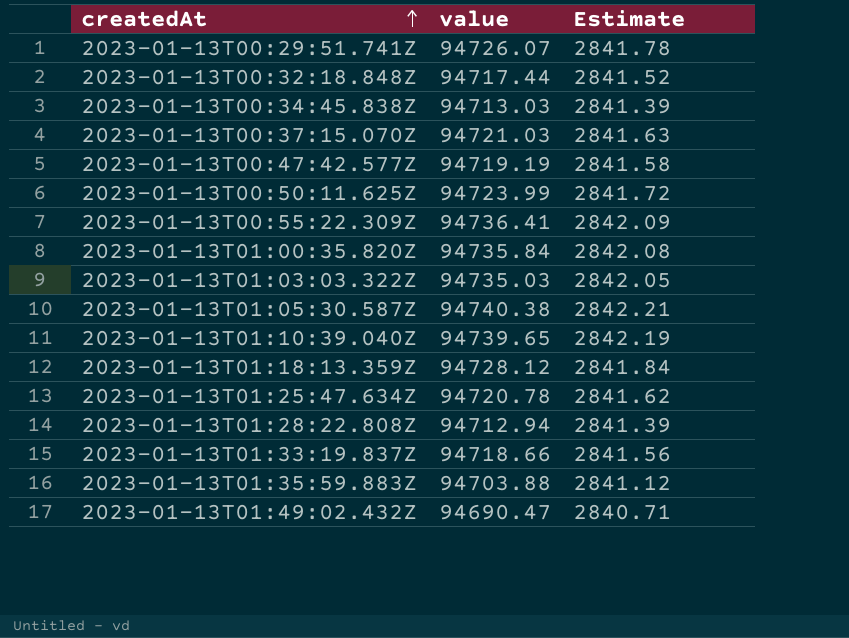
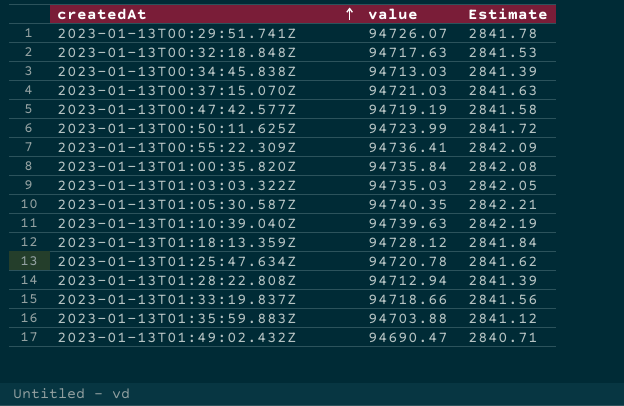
2023-01-13T00:32:18.848Z | value: 94717.44 -> 94717.63
2023-01-13T00:32:18.848Z | Estimate: 2841.52 -> 2841.53
2023-01-13T01:05:30.587Z | value: 94740.38 -> 94740.35
2023-01-13T01:10:39.040Z | value: 94739.65 -> 94739.63

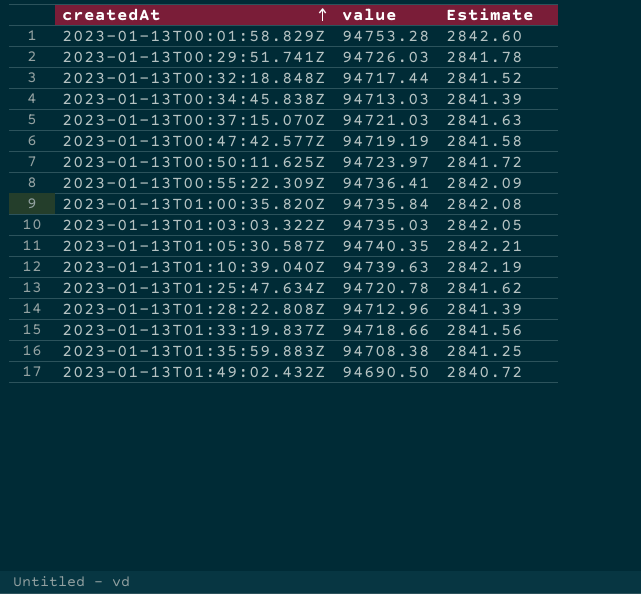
row 2023-01-13T01:18:13.359Z: 94728.12 | 2841.84 -> none
row 2023-01-13T00:01:58.829Z: none -> 94753.28 | 2842.60
2023-01-13T00:29:51.741Z | value: 94726.07 -> 94726.03
2023-01-13T00:32:18.848Z | value: 94717.63 -> 94717.44
2023-01-13T00:32:18.848Z | Estimate: 2841.53 -> 2841.52
2023-01-13T00:50:11.625Z | value: 94723.99 -> 94723.97
2023-01-13T01:28:22.808Z | value: 94712.94 -> 94712.96
2023-01-13T01:35:59.883Z | value: 94703.88 -> 94708.38
2023-01-13T01:35:59.883Z | Estimate: 2841.12 -> 2841.25
2023-01-13T01:49:02.432Z | value: 94690.47 -> 94690.50
2023-01-13T01:49:02.432Z | Estimate: 2840.71 -> 2840.72

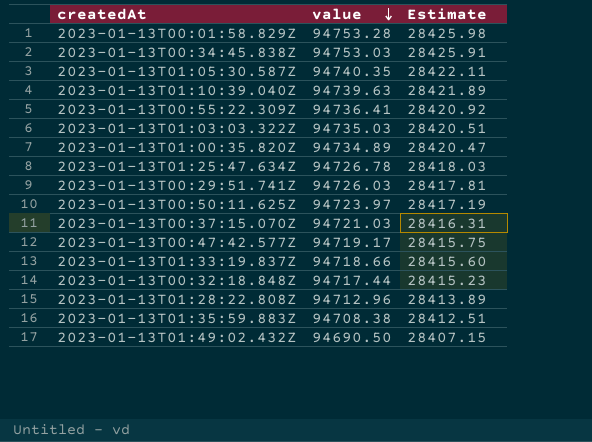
row order: createdAt ascending -> value descending
column Estimate | formula: [value] * 0.03 -> [value] * 0.3
2023-01-13T00:34:45.838Z | value: 94713.03 -> 94753.03
2023-01-13T01:00:35.820Z | value: 94735.84 -> 94734.89
2023-01-13T01:25:47.634Z | value: 94720.78 -> 94726.78
2023-01-13T00:47:42.577Z | value: 94719.19 -> 94719.17

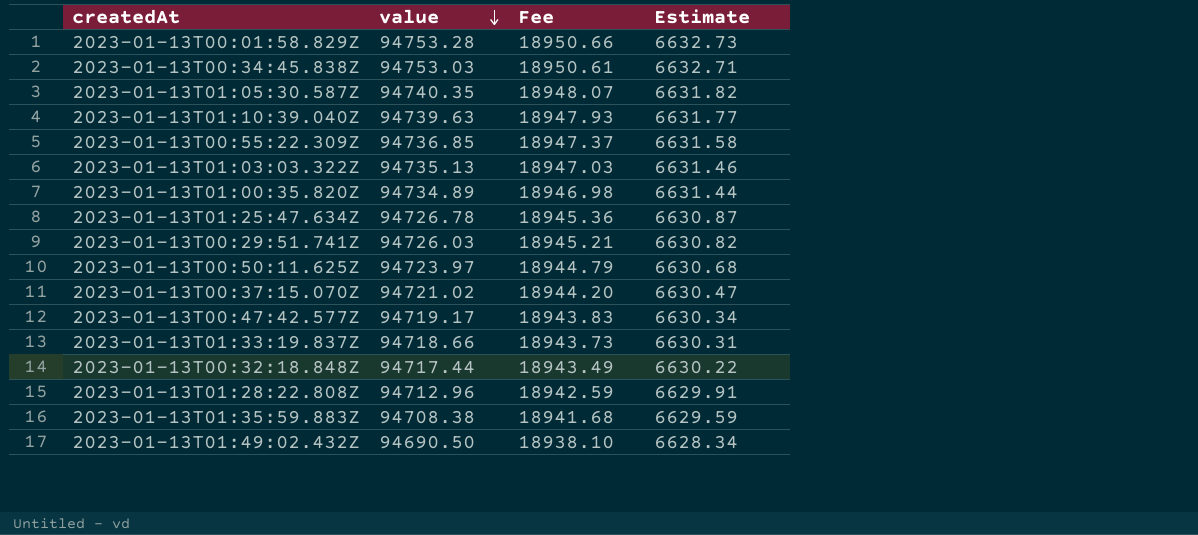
column Fee | formula: none -> [value] * 0.2
column Estimate | formula: [value] * 0.3 -> [value] * 0.07
2023-01-13T00:55:22.309Z | value: 94736.41 -> 94736.85
2023-01-13T01:03:03.322Z | value: 94735.03 -> 94735.13
2023-01-13T00:37:15.070Z | value: 94721.03 -> 94721.02

